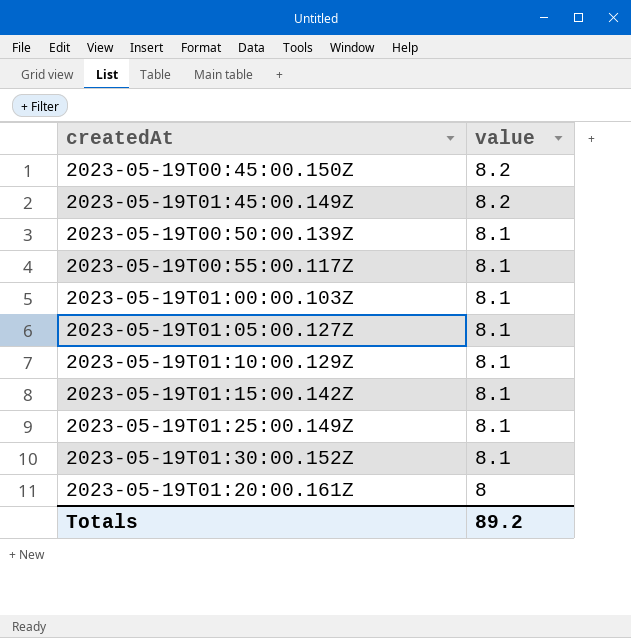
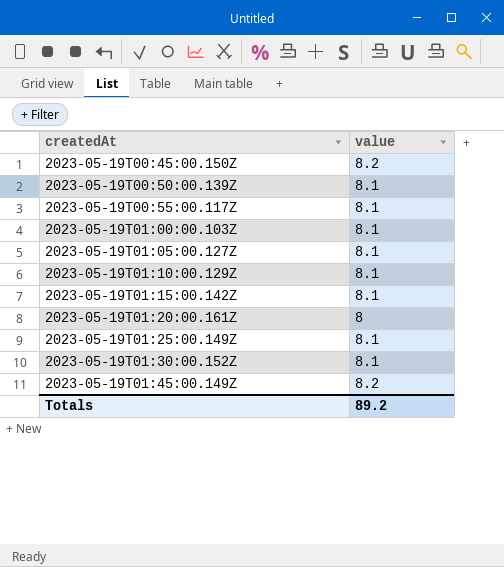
row order: value descending -> createdAt ascending

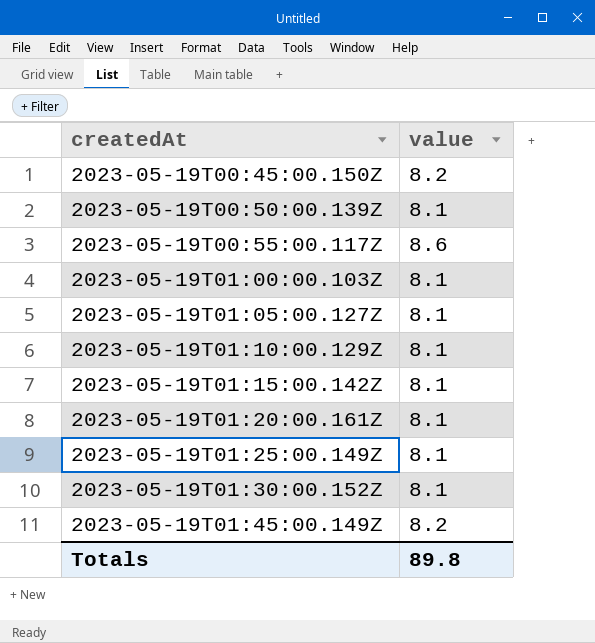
2023-05-19T00:55:00.117Z | value: 8.1 -> 8.6
2023-05-19T01:20:00.161Z | value: 8 -> 8.1
Totals | value: 89.2 -> 89.8

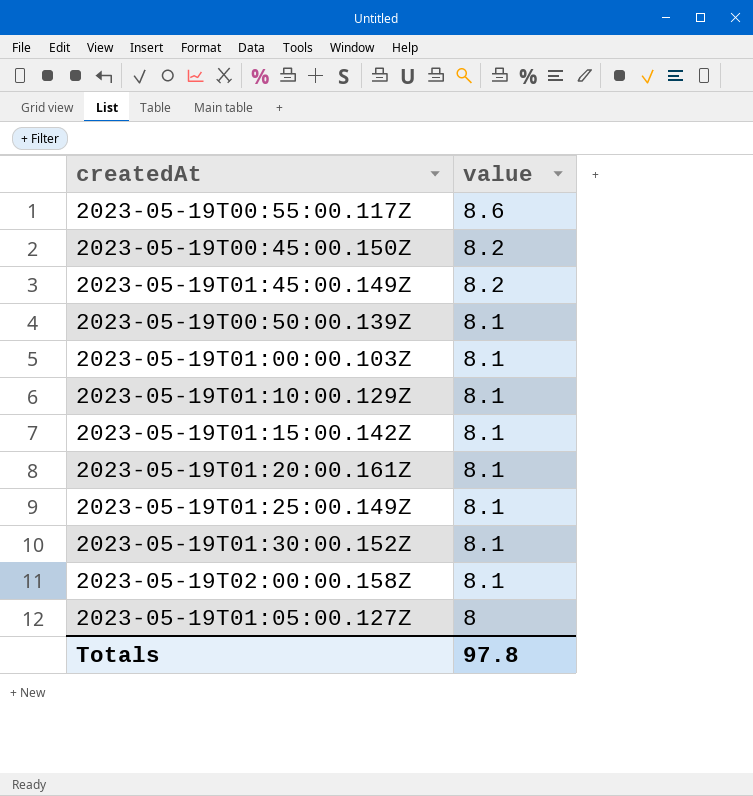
row order: createdAt ascending -> value descending
row 2023-05-19T02:00:00.158Z: none -> 8.1
2023-05-19T01:05:00.127Z | value: 8.1 -> 8
Totals | value: 89.8 -> 97.8

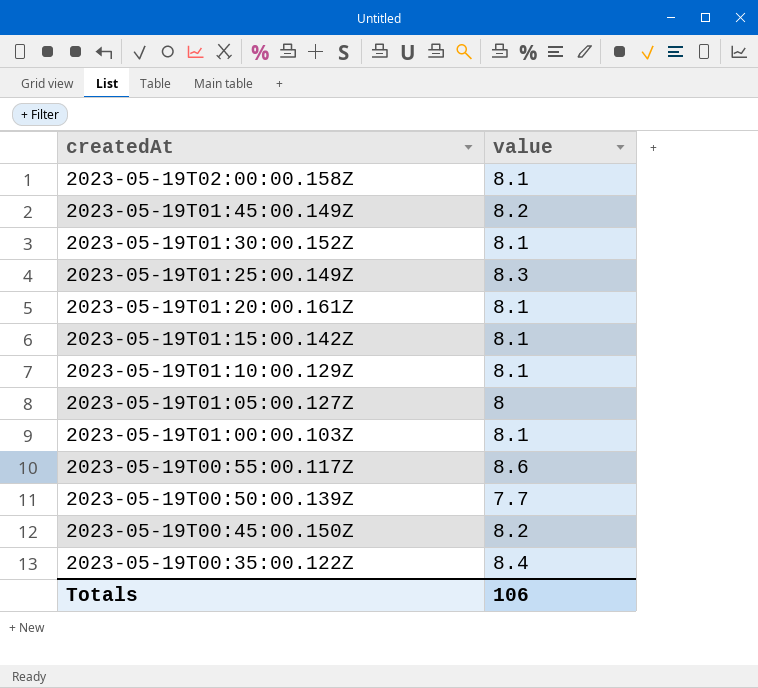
row order: value descending -> createdAt descending
2023-05-19T01:25:00.149Z | value: 8.1 -> 8.3
2023-05-19T00:50:00.139Z | value: 8.1 -> 7.7
row 2023-05-19T00:35:00.122Z: none -> 8.4
Totals | value: 97.8 -> 106

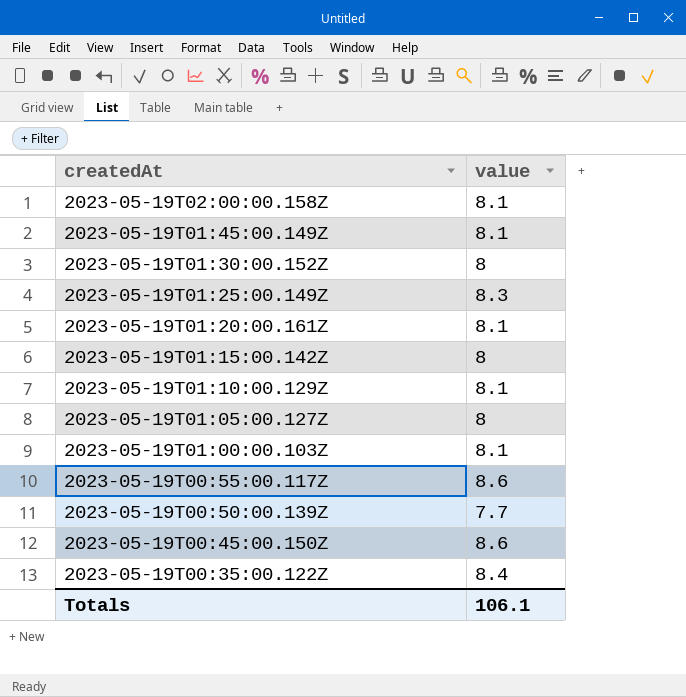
2023-05-19T01:45:00.149Z | value: 8.2 -> 8.1
2023-05-19T01:30:00.152Z | value: 8.1 -> 8
2023-05-19T01:15:00.142Z | value: 8.1 -> 8
2023-05-19T00:45:00.150Z | value: 8.2 -> 8.6
Totals | value: 106 -> 106.1

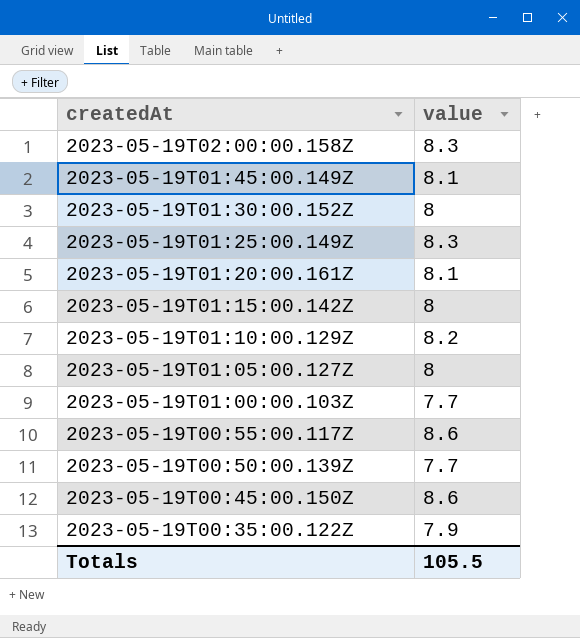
2023-05-19T02:00:00.158Z | value: 8.1 -> 8.3
2023-05-19T01:10:00.129Z | value: 8.1 -> 8.2
2023-05-19T01:00:00.103Z | value: 8.1 -> 7.7
2023-05-19T00:35:00.122Z | value: 8.4 -> 7.9
Totals | value: 106.1 -> 105.5

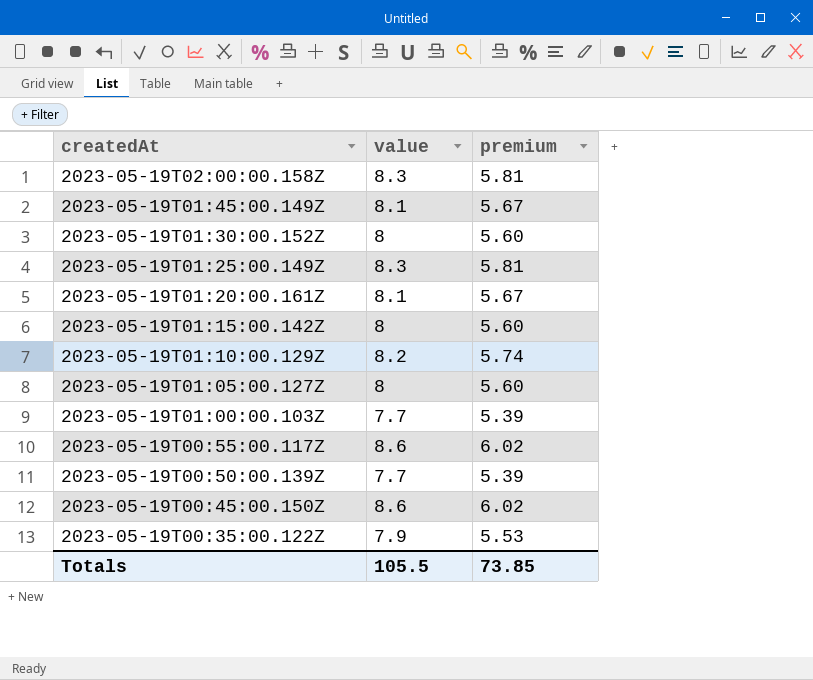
column premium | formula: none -> [value] * 0.7

